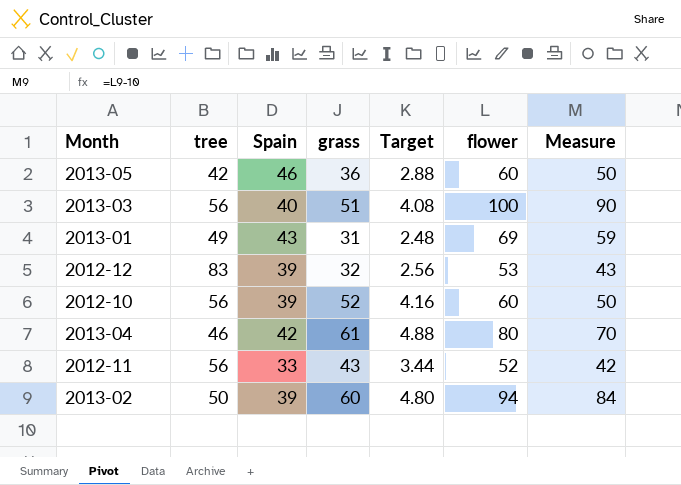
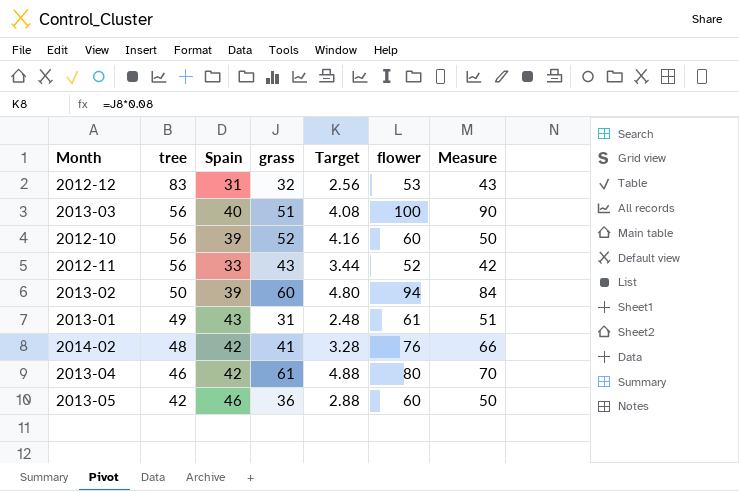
row order: none -> tree descending
2012-12 | Spain: 39 -> 31
2013-01 | flower: 69 -> 61
2013-01 | Measure: 59 -> 51
row 2014-02: none -> 48 | 42 | 41 | 3.28 | 76 | 66

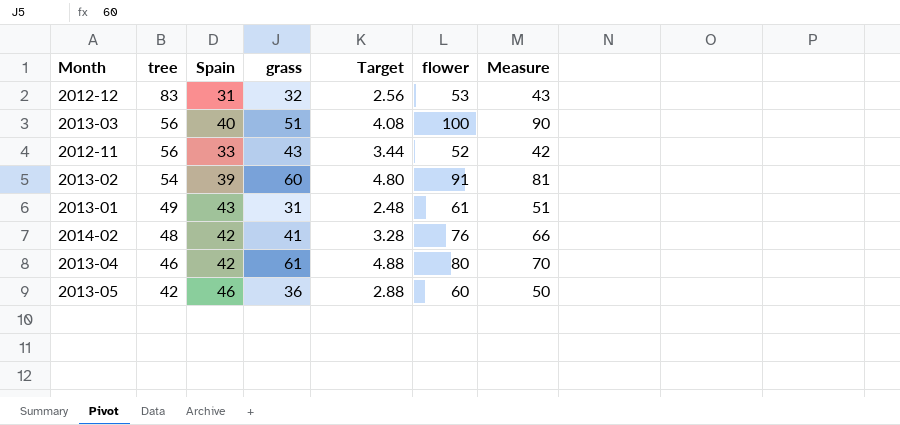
row 2012-10: 56 | 39 | 52 | 4.16 | 60 | 50 -> none
2013-02 | tree: 50 -> 54
2013-02 | flower: 94 -> 91
2013-02 | Measure: 84 -> 81

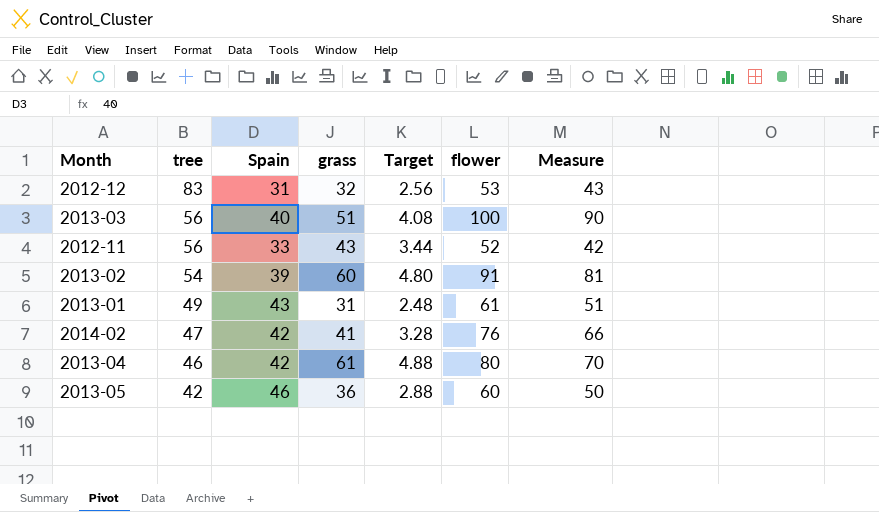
2014-02 | tree: 48 -> 47

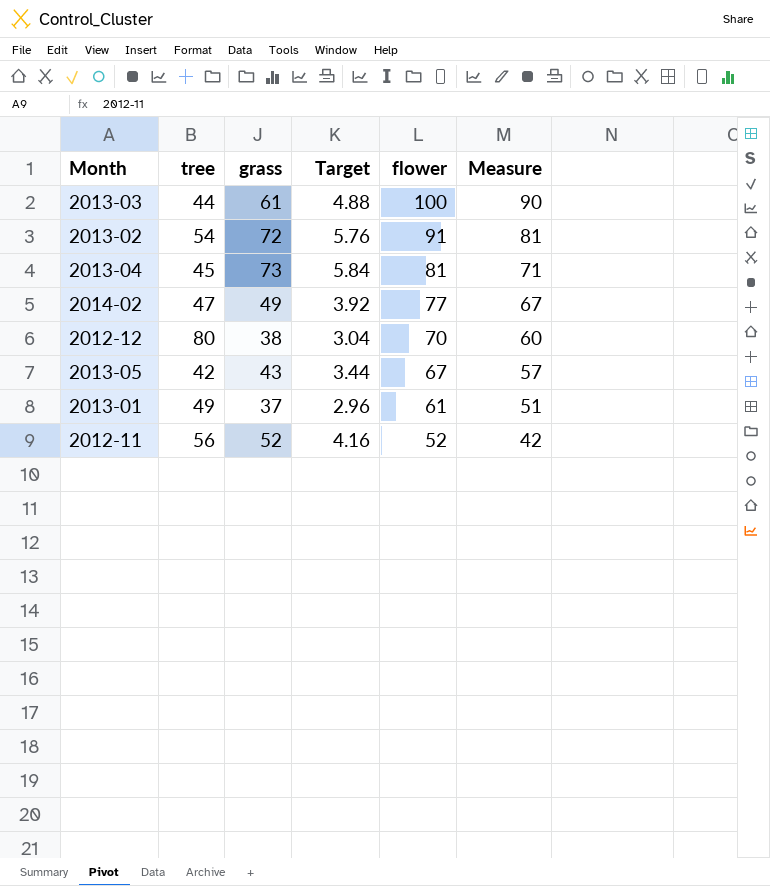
row order: tree descending -> flower descending
column Spain | position: 3 -> none
2013-03 | tree: 56 -> 44
2013-03 | grass: 51 -> 61
2013-03 | Target: 4.08 -> 4.88
2013-02 | grass: 60 -> 72
2013-02 | Target: 4.80 -> 5.76
2013-04 | tree: 46 -> 45
2013-04 | grass: 61 -> 73
2013-04 | Target: 4.88 -> 5.84
2013-04 | flower: 80 -> 81
2013-04 | Measure: 70 -> 71
2014-02 | grass: 41 -> 49
2014-02 | Target: 3.28 -> 3.92
2014-02 | flower: 76 -> 77
2014-02 | Measure: 66 -> 67
2012-12 | tree: 83 -> 80
2012-12 | grass: 32 -> 38
2012-12 | Target: 2.56 -> 3.04
2012-12 | flower: 53 -> 70
2012-12 | Measure: 43 -> 60
2013-05 | grass: 36 -> 43
2013-05 | Target: 2.88 -> 3.44
2013-05 | flower: 60 -> 67
2013-05 | Measure: 50 -> 57
2013-01 | grass: 31 -> 37
2013-01 | Target: 2.48 -> 2.96
2012-11 | grass: 43 -> 52
2012-11 | Target: 3.44 -> 4.16

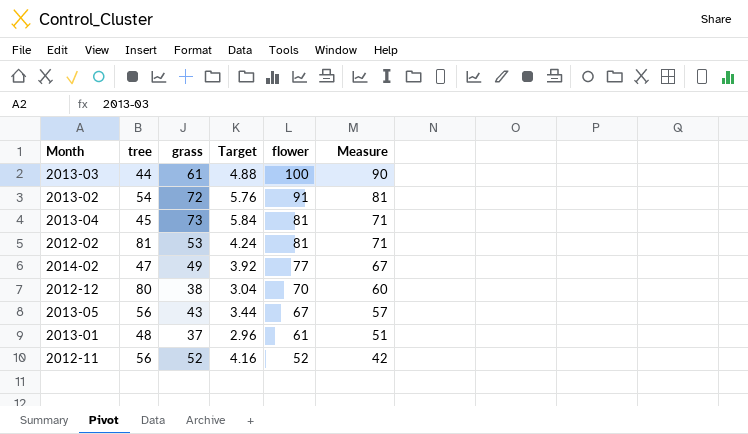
row 2012-02: none -> 81 | 53 | 4.24 | 81 | 71
2013-05 | tree: 42 -> 56
2013-01 | tree: 49 -> 48

